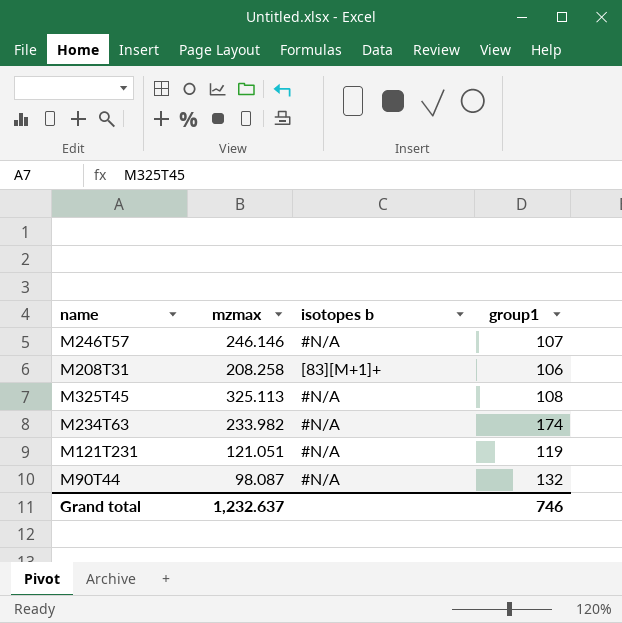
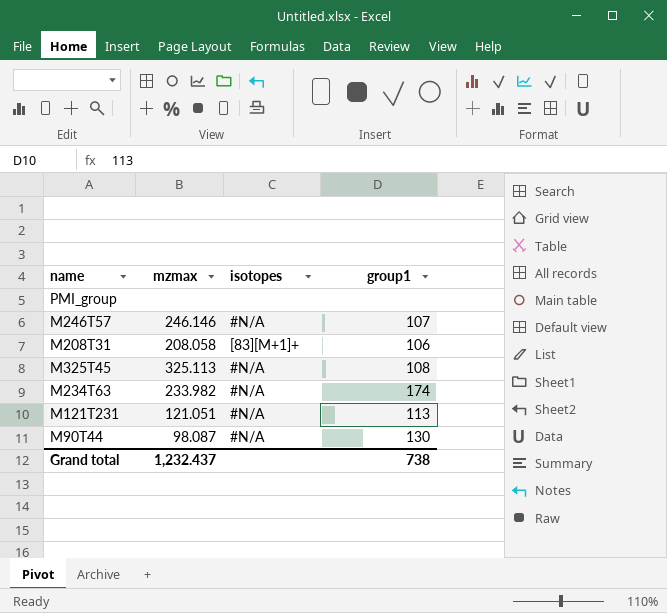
column name: isotopes b -> isotopes
row PMI_group: none -> none | none | none
M208T31 | mzmax: 208.258 -> 208.058
M121T231 | group1: 119 -> 113
M90T44 | group1: 132 -> 130
Grand total | mzmax: 1,232.637 -> 1,232.437
Grand total | group1: 746 -> 738

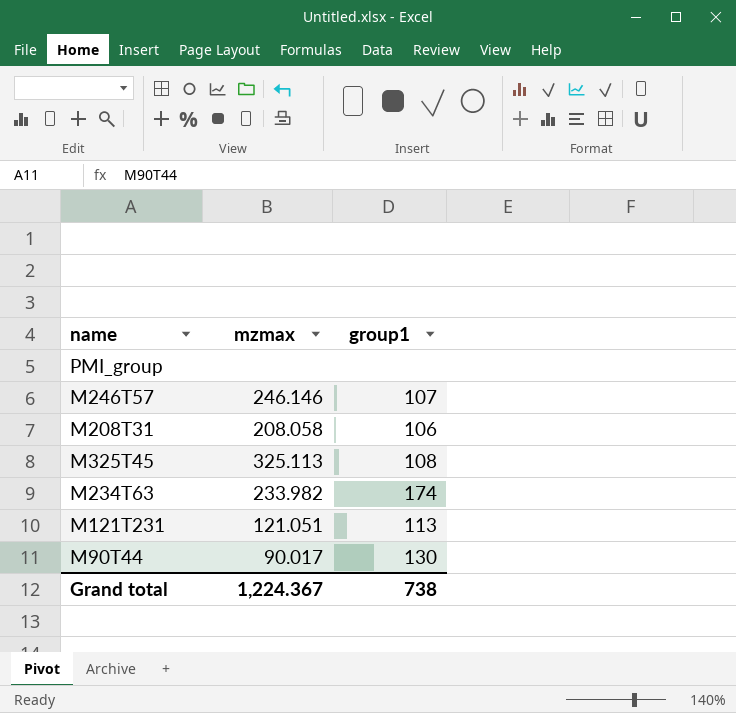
column isotopes | position: 3 -> none
M90T44 | mzmax: 98.087 -> 90.017
Grand total | mzmax: 1,232.437 -> 1,224.367

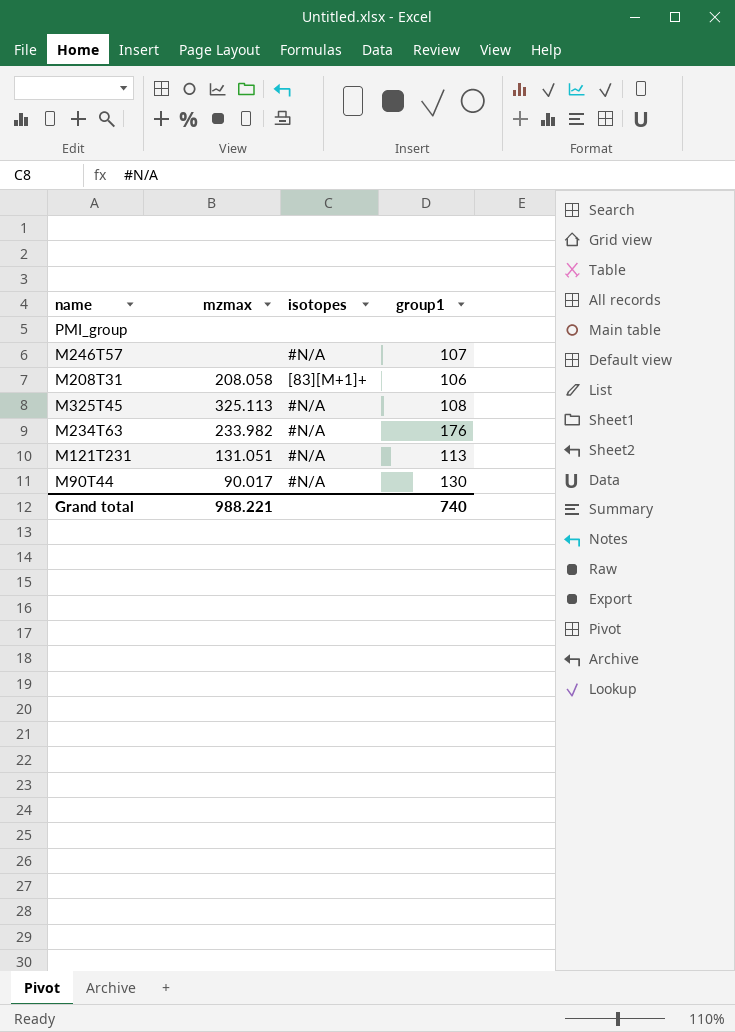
column isotopes | position: none -> 3
M246T57 | mzmax: 246.146 -> none
M234T63 | group1: 174 -> 176
M121T231 | mzmax: 121.051 -> 131.051
Grand total | mzmax: 1,224.367 -> 988.221
Grand total | group1: 738 -> 740

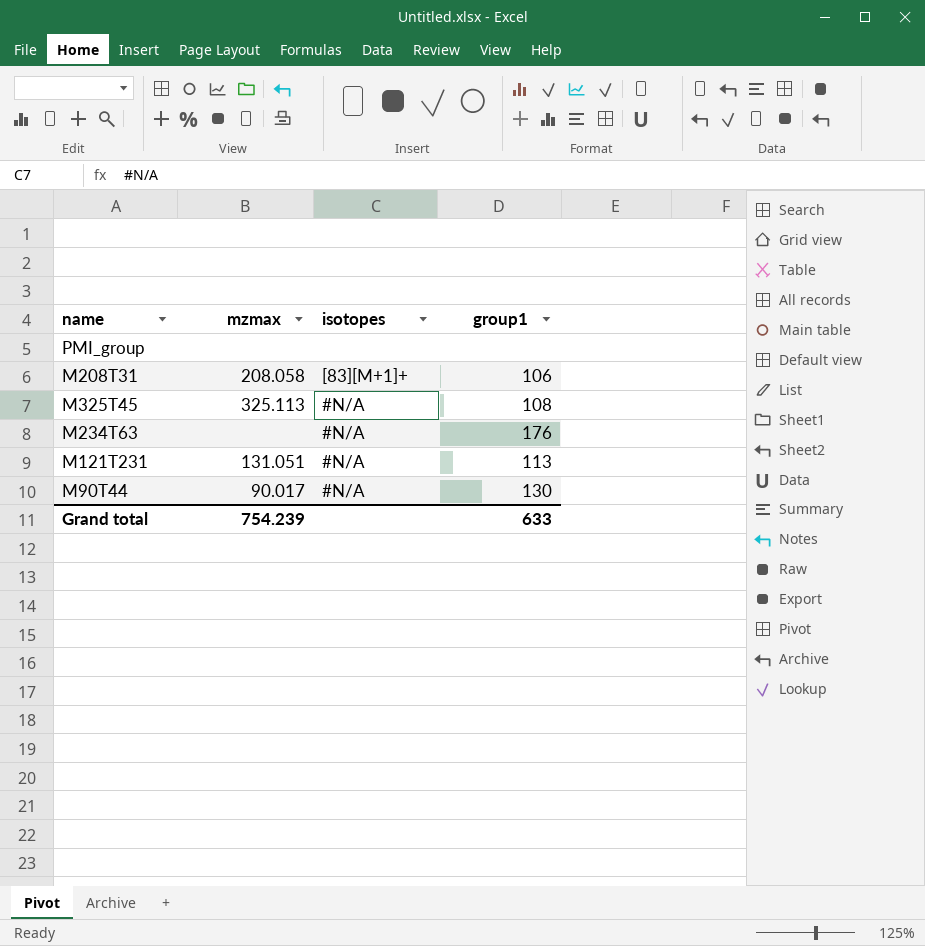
row M246T57: none | #N/A | 107 -> none
M234T63 | mzmax: 233.982 -> none
Grand total | mzmax: 988.221 -> 754.239
Grand total | group1: 740 -> 633

